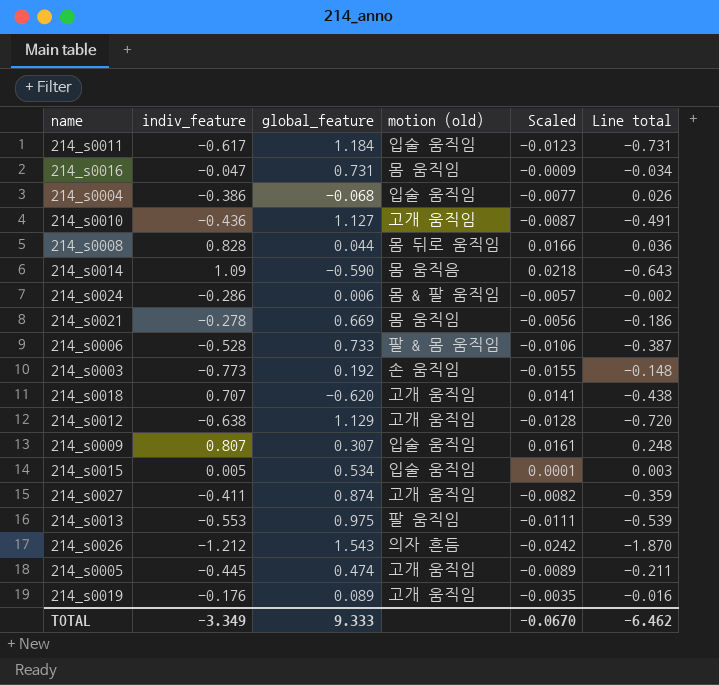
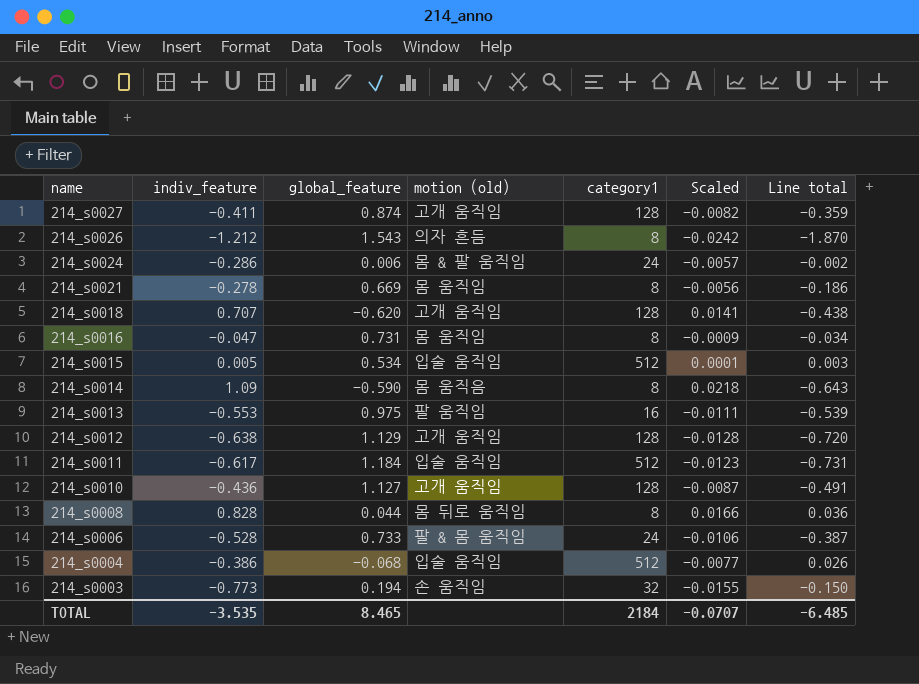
row order: none -> name descending
column category1 | position: none -> 5
row 214_s0009: 0.807 | 0.307 | 입술 움직임 | 0.0161 | 0.248 -> none
row 214_s0005: -0.445 | 0.474 | 고개 움직임 | -0.0089 | -0.211 -> none
row 214_s0019: -0.176 | 0.089 | 고개 움직임 | -0.0035 | -0.016 -> none
214_s0003 | global_feature: 0.192 -> 0.194
214_s0003 | Line total: -0.148 -> -0.150
TOTAL | indiv_feature: -3.349 -> -3.535
TOTAL | global_feature: 9.333 -> 8.465
TOTAL | Scaled: -0.0670 -> -0.0707
TOTAL | Line total: -6.462 -> -6.485

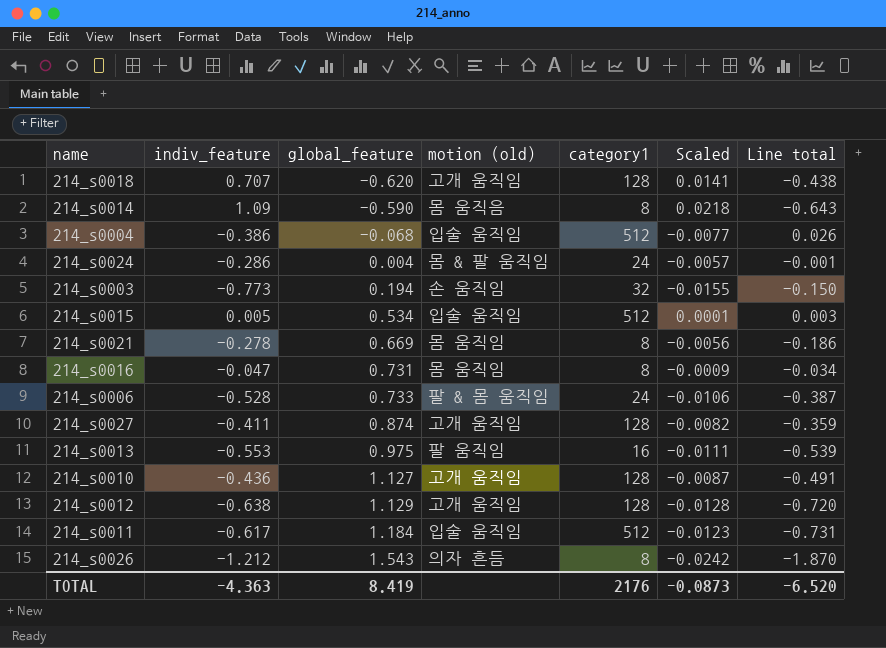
row order: name descending -> global_feature ascending
row 214_s0008: 0.828 | 0.044 | 몸 뒤로 움직임 | 8 | 0.0166 | 0.036 -> none
214_s0024 | global_feature: 0.006 -> 0.004
214_s0024 | Line total: -0.002 -> -0.001
TOTAL | indiv_feature: -3.535 -> -4.363
TOTAL | global_feature: 8.465 -> 8.419
TOTAL | category1: 2184 -> 2176
TOTAL | Scaled: -0.0707 -> -0.0873
TOTAL | Line total: -6.485 -> -6.520

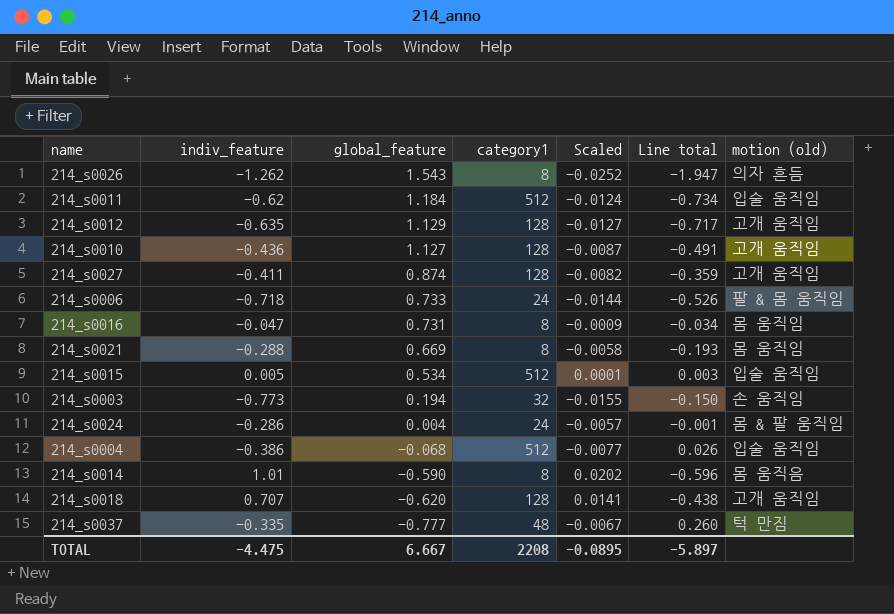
row order: global_feature ascending -> global_feature descending
column motion (old) | position: 4 -> 7
row 214_s0013: -0.553 | 0.975 | 팔 움직임 | 16 | -0.0111 | -0.539 -> none
214_s0026 | indiv_feature: -1.212 -> -1.262
214_s0026 | Scaled: -0.0242 -> -0.0252
214_s0026 | Line total: -1.870 -> -1.947
214_s0011 | indiv_feature: -0.617 -> -0.62
214_s0011 | Scaled: -0.0123 -> -0.0124
214_s0011 | Line total: -0.731 -> -0.734
214_s0012 | indiv_feature: -0.638 -> -0.635
214_s0012 | Scaled: -0.0128 -> -0.0127
214_s0012 | Line total: -0.720 -> -0.717
214_s0006 | indiv_feature: -0.528 -> -0.718
214_s0006 | Scaled: -0.0106 -> -0.0144
214_s0006 | Line total: -0.387 -> -0.526
214_s0021 | indiv_feature: -0.278 -> -0.288
214_s0021 | Scaled: -0.0056 -> -0.0058
214_s0021 | Line total: -0.186 -> -0.193
214_s0014 | indiv_feature: 1.09 -> 1.01
214_s0014 | Scaled: 0.0218 -> 0.0202
214_s0014 | Line total: -0.643 -> -0.596
row 214_s0037: none -> -0.335 | -0.777 | 48 | -0.0067 | 0.260 | 턱 만짐
TOTAL | indiv_feature: -4.363 -> -4.475
TOTAL | global_feature: 8.419 -> 6.667
TOTAL | category1: 2176 -> 2208
TOTAL | Scaled: -0.0873 -> -0.0895
TOTAL | Line total: -6.520 -> -5.897

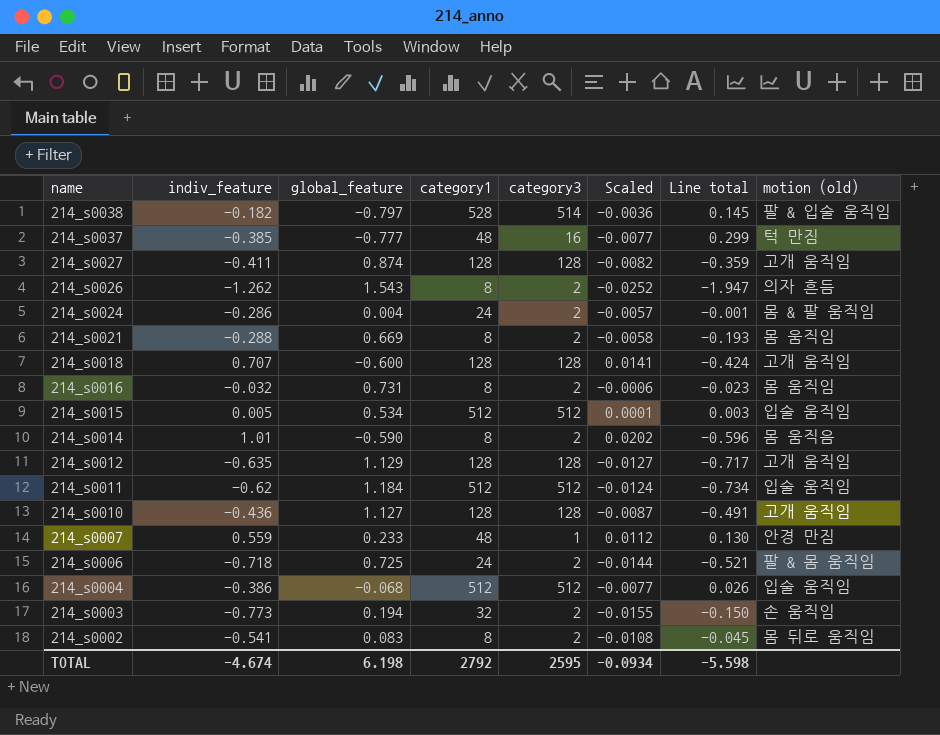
row order: global_feature descending -> name descending
column category3 | position: none -> 5
row 214_s0038: none -> -0.182 | -0.797 | 528 | 514 | -0.0036 | 0.145 | 팔 & 입술 움직임
214_s0037 | indiv_feature: -0.335 -> -0.385
214_s0037 | Scaled: -0.0067 -> -0.0077
214_s0037 | Line total: 0.260 -> 0.299
214_s0018 | global_feature: -0.620 -> -0.600
214_s0018 | Line total: -0.438 -> -0.424
214_s0016 | indiv_feature: -0.047 -> -0.032
214_s0016 | Scaled: -0.0009 -> -0.0006
214_s0016 | Line total: -0.034 -> -0.023
row 214_s0007: none -> 0.559 | 0.233 | 48 | 1 | 0.0112 | 0.130 | 안경 만짐
214_s0006 | global_feature: 0.733 -> 0.725
214_s0006 | Line total: -0.526 -> -0.521
row 214_s0002: none -> -0.541 | 0.083 | 8 | 2 | -0.0108 | -0.045 | 몸 뒤로 움직임
TOTAL | indiv_feature: -4.475 -> -4.674
TOTAL | global_feature: 6.667 -> 6.198
TOTAL | category1: 2208 -> 2792
TOTAL | Scaled: -0.0895 -> -0.0934
TOTAL | Line total: -5.897 -> -5.598

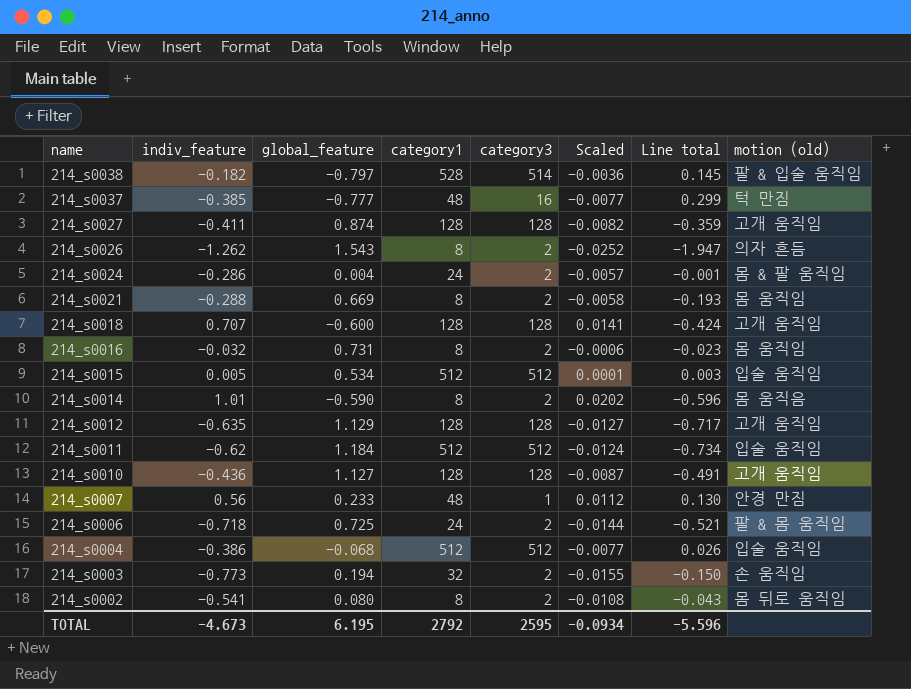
214_s0007 | indiv_feature: 0.559 -> 0.56
214_s0002 | global_feature: 0.083 -> 0.080
214_s0002 | Line total: -0.045 -> -0.043
TOTAL | indiv_feature: -4.674 -> -4.673
TOTAL | global_feature: 6.198 -> 6.195
TOTAL | Line total: -5.598 -> -5.596

